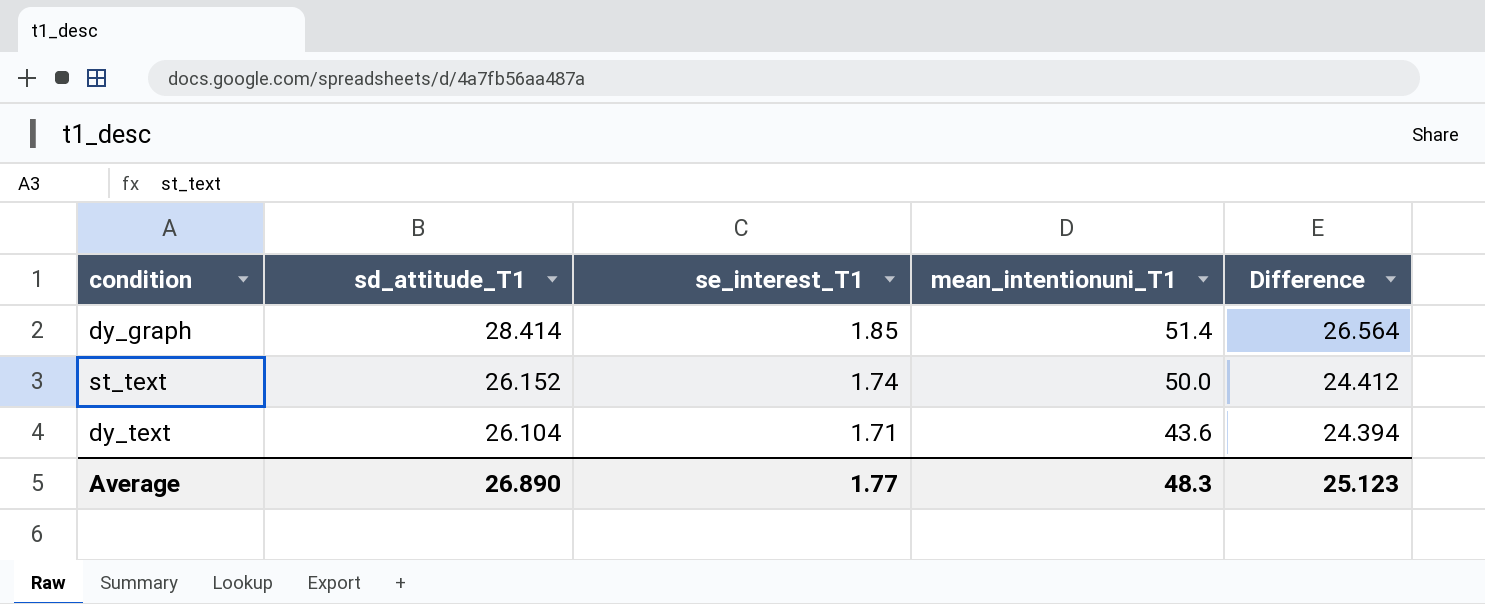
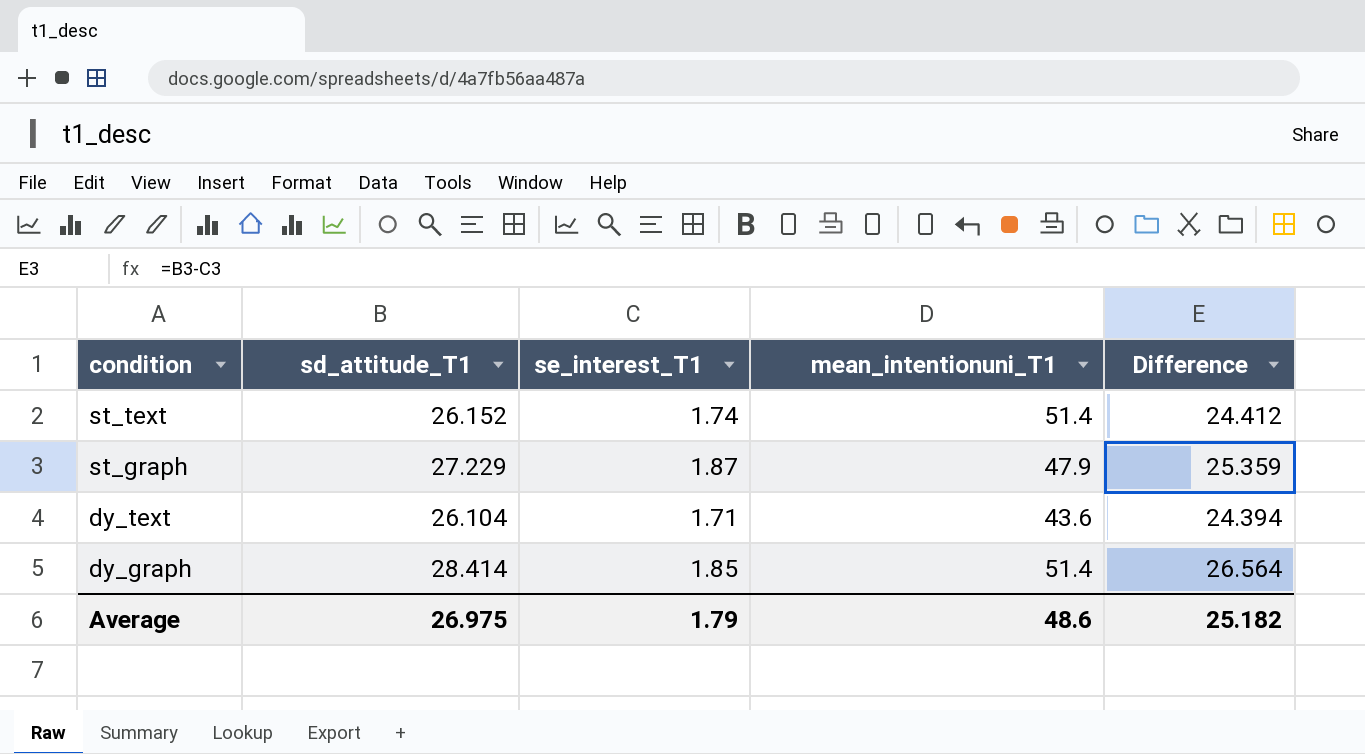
row order: sd_attitude_T1 descending -> condition descending
st_text | mean_intentionuni_T1: 50.0 -> 51.4
row st_graph: none -> 27.229 | 1.87 | 47.9 | 25.359
Average | sd_attitude_T1: 26.890 -> 26.975
Average | se_interest_T1: 1.77 -> 1.79
Average | mean_intentionuni_T1: 48.3 -> 48.6
Average | Difference: 25.123 -> 25.182

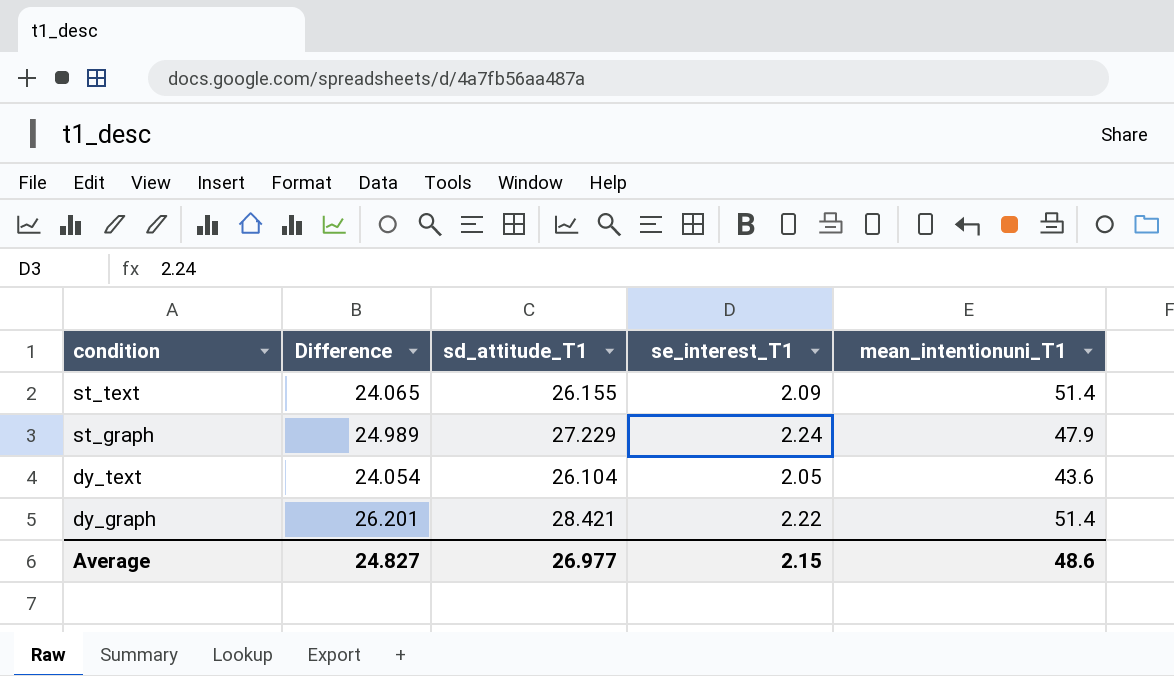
column Difference | position: 5 -> 2
st_text | Difference: 24.412 -> 24.065
st_text | sd_attitude_T1: 26.152 -> 26.155
st_text | se_interest_T1: 1.74 -> 2.09
st_graph | Difference: 25.359 -> 24.989
st_graph | se_interest_T1: 1.87 -> 2.24
dy_text | Difference: 24.394 -> 24.054
dy_text | se_interest_T1: 1.71 -> 2.05
dy_graph | Difference: 26.564 -> 26.201
dy_graph | sd_attitude_T1: 28.414 -> 28.421
dy_graph | se_interest_T1: 1.85 -> 2.22
Average | Difference: 25.182 -> 24.827
Average | sd_attitude_T1: 26.975 -> 26.977
Average | se_interest_T1: 1.79 -> 2.15

